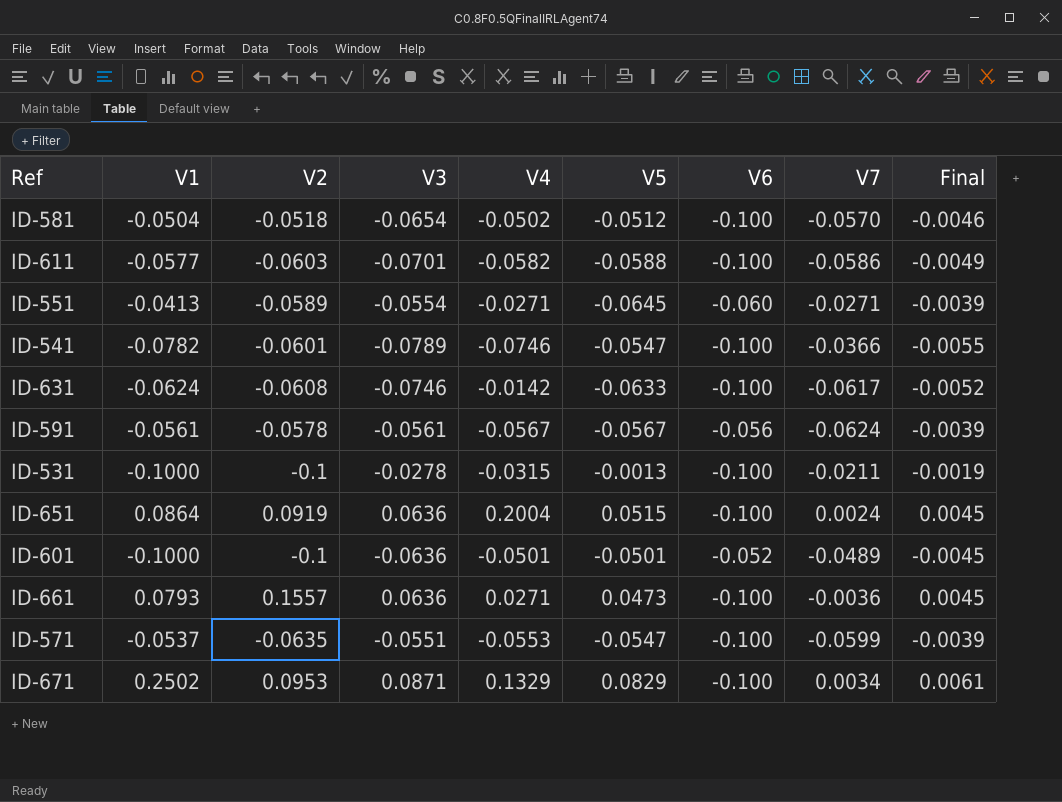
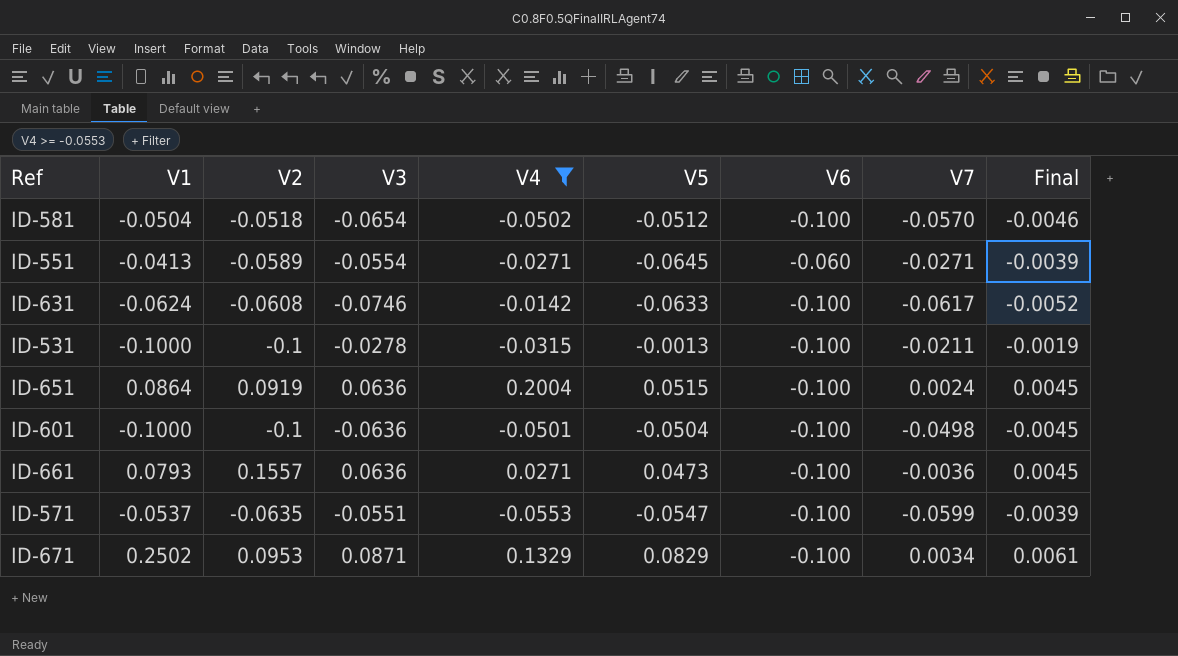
filter: none -> V4 >= -0.0553
ID-601 | V5: -0.0501 -> -0.0504
ID-601 | V6: -0.052 -> -0.100
ID-601 | V7: -0.0489 -> -0.0498

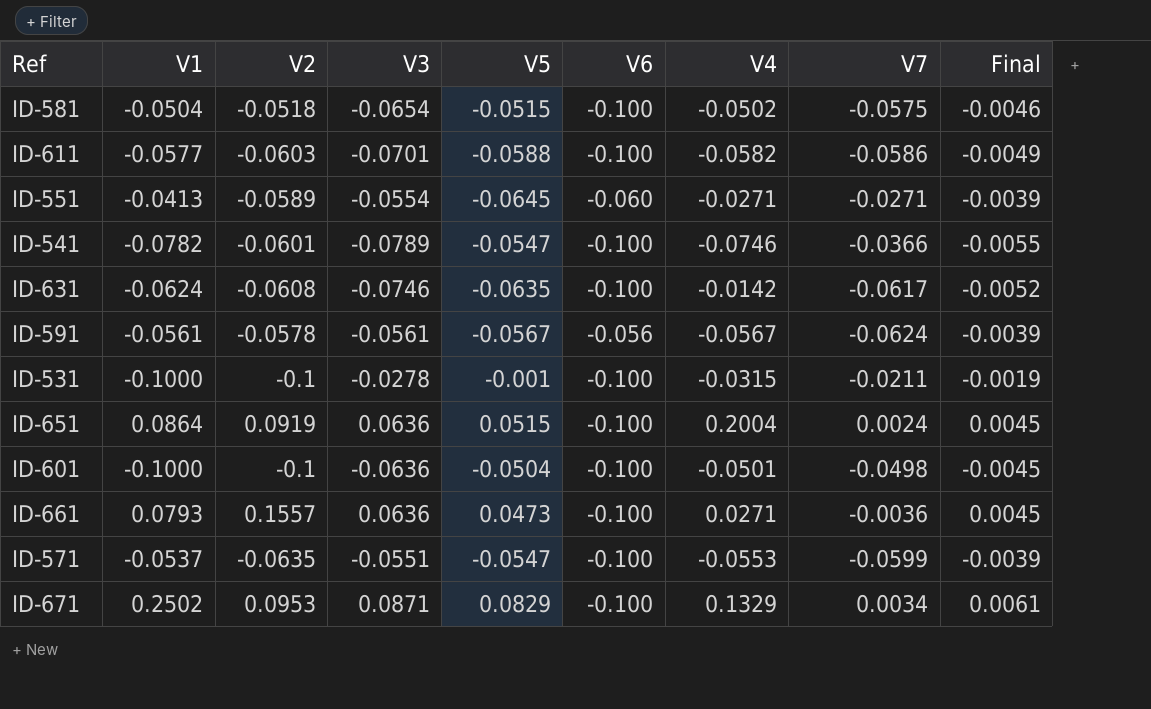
filter: V4 >= -0.0553 -> none
column V4 | position: 5 -> 7
ID-581 | V5: -0.0512 -> -0.0515
ID-581 | V7: -0.0570 -> -0.0575
ID-631 | V5: -0.0633 -> -0.0635
ID-531 | V5: -0.0013 -> -0.001

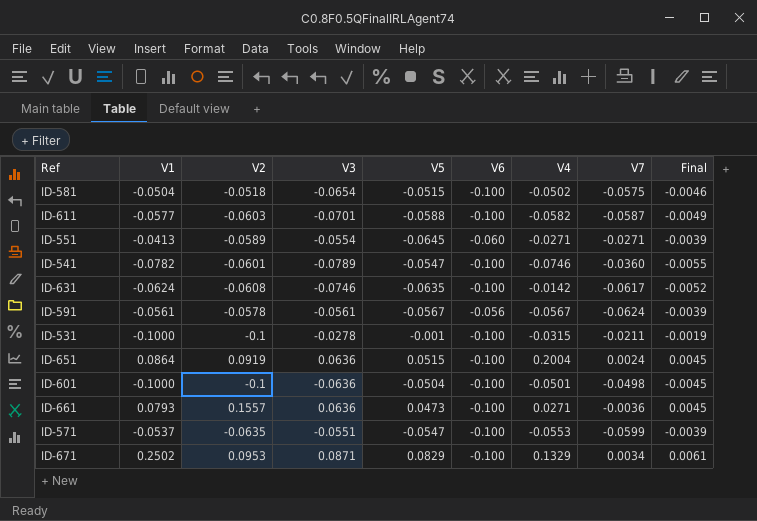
ID-611 | V7: -0.0586 -> -0.0587
ID-541 | V7: -0.0366 -> -0.0360

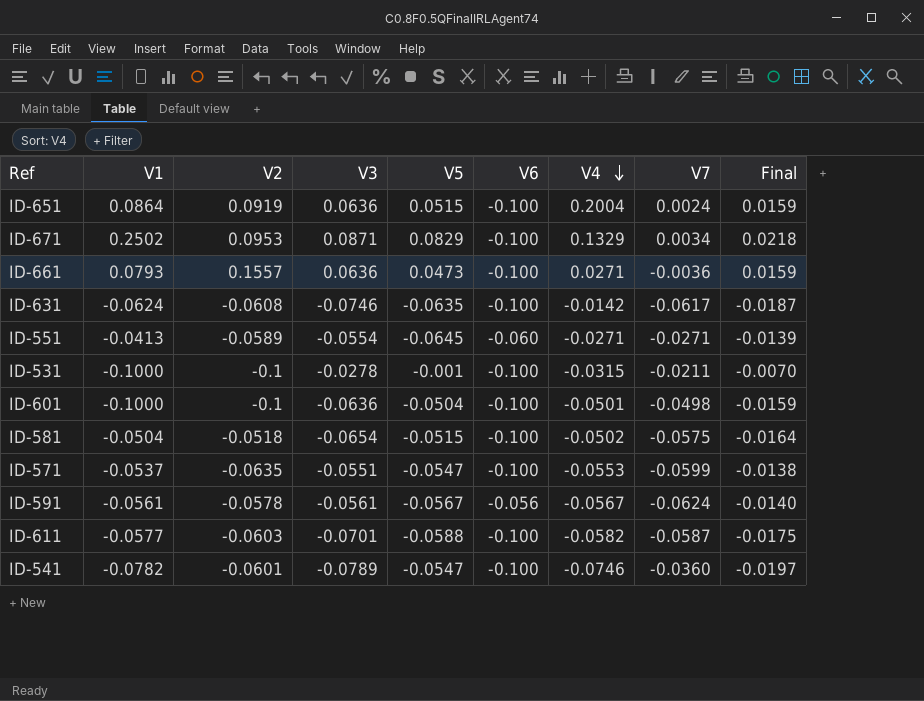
row order: none -> V4 descending
column Final | formula: [V3] * 0.07 -> [V3] * 0.25

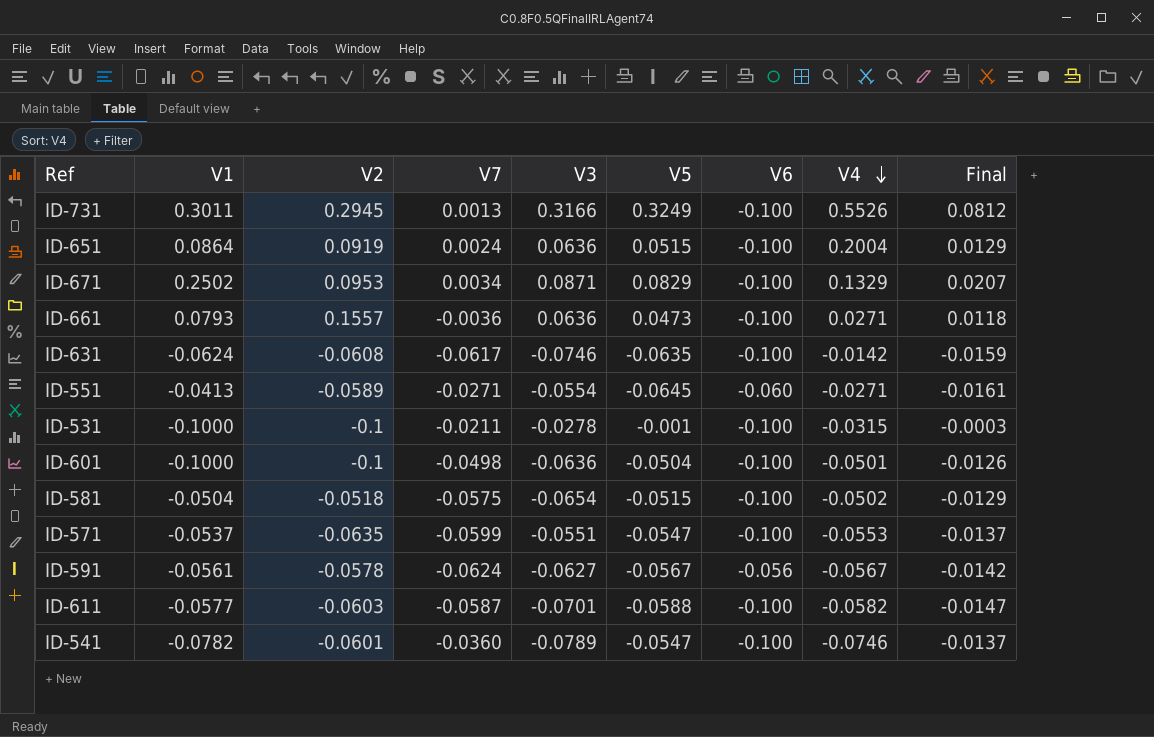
column V7 | position: 8 -> 4
column Final | formula: [V3] * 0.25 -> [V5] * 0.25
row ID-731: none -> 0.3011 | 0.2945 | 0.0013 | 0.3166 | 0.3249 | -0.100 | 0.5526 | 0.0812
ID-591 | V3: -0.0561 -> -0.0627

